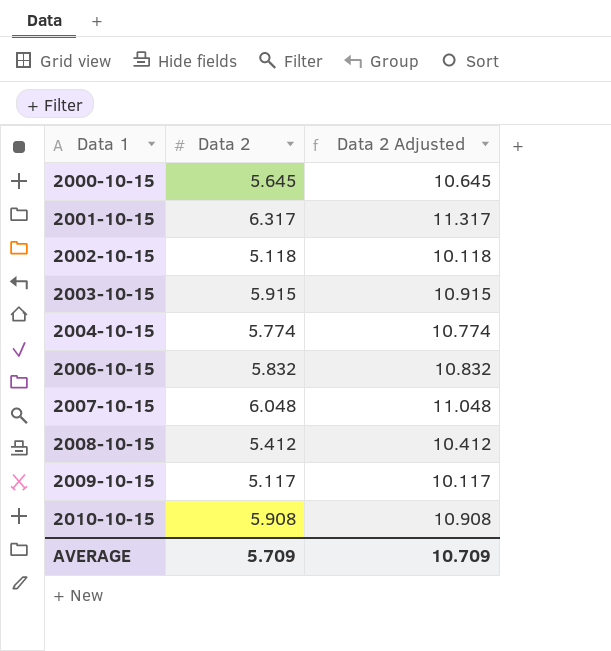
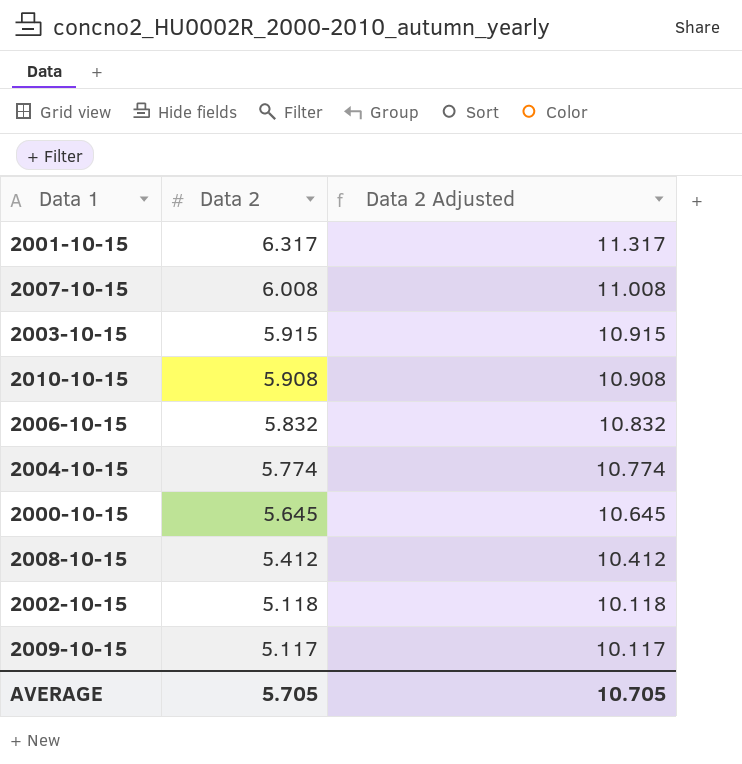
row order: Data 1 ascending -> Data 2 descending
2007-10-15 | Data 2: 6.048 -> 6.008
2007-10-15 | Data 2 Adjusted: 11.048 -> 11.008
AVERAGE | Data 2: 5.709 -> 5.705
AVERAGE | Data 2 Adjusted: 10.709 -> 10.705

